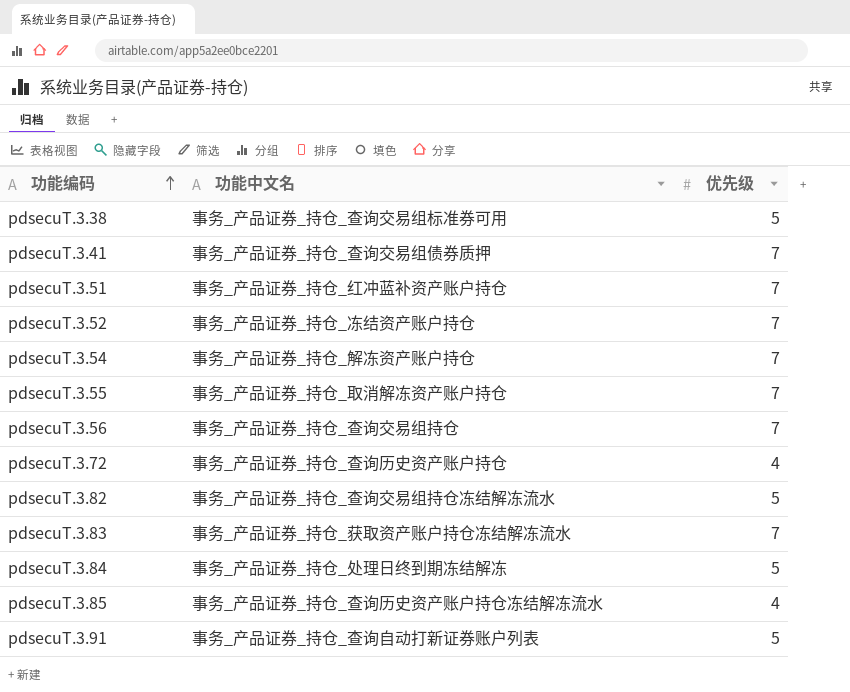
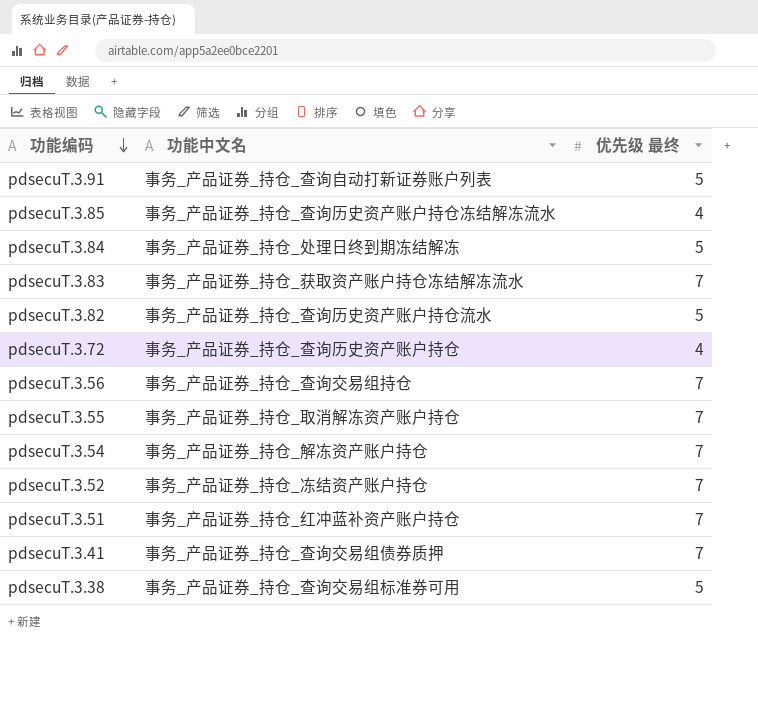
row order: 功能编码 ascending -> 功能编码 descending
column name: 优先级 -> 优先级 最终
pdsecuT.3.82 | 功能中文名: 事务_产品证券_持仓_查询交易组持仓冻结解冻流水 -> 事务_产品证券_持仓_查询历史资产账户持仓流水

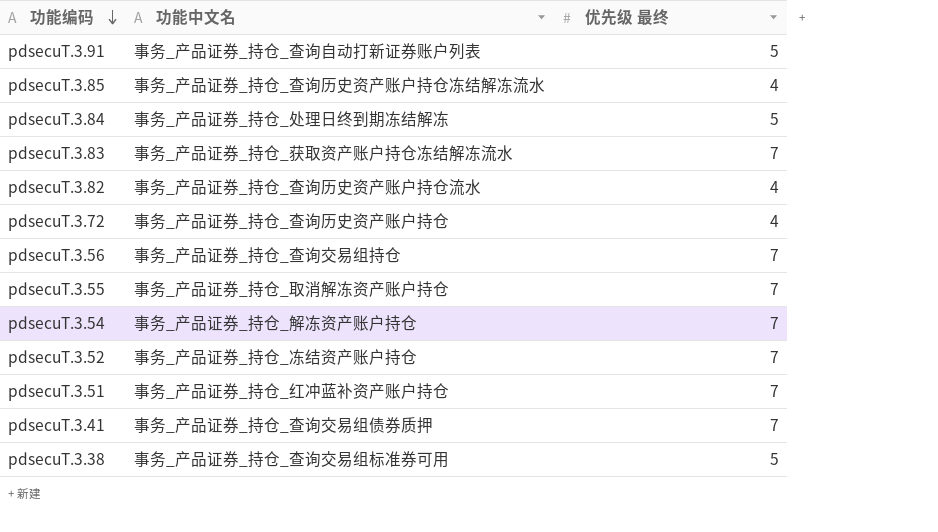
pdsecuT.3.82 | 优先级 最终: 5 -> 4

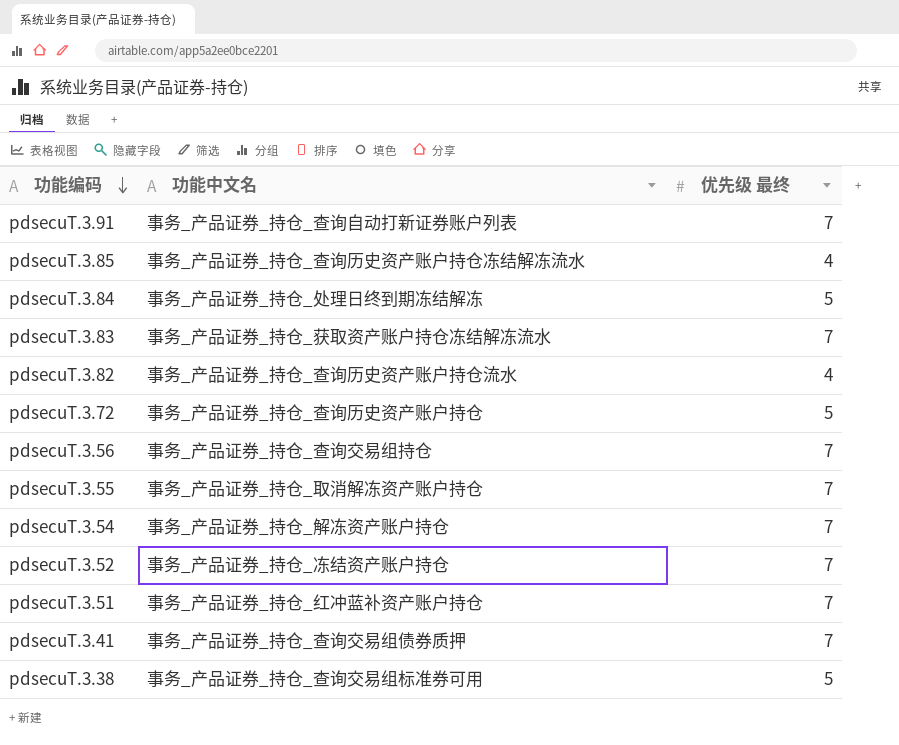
pdsecuT.3.91 | 优先级 最终: 5 -> 7
pdsecuT.3.72 | 优先级 最终: 4 -> 5

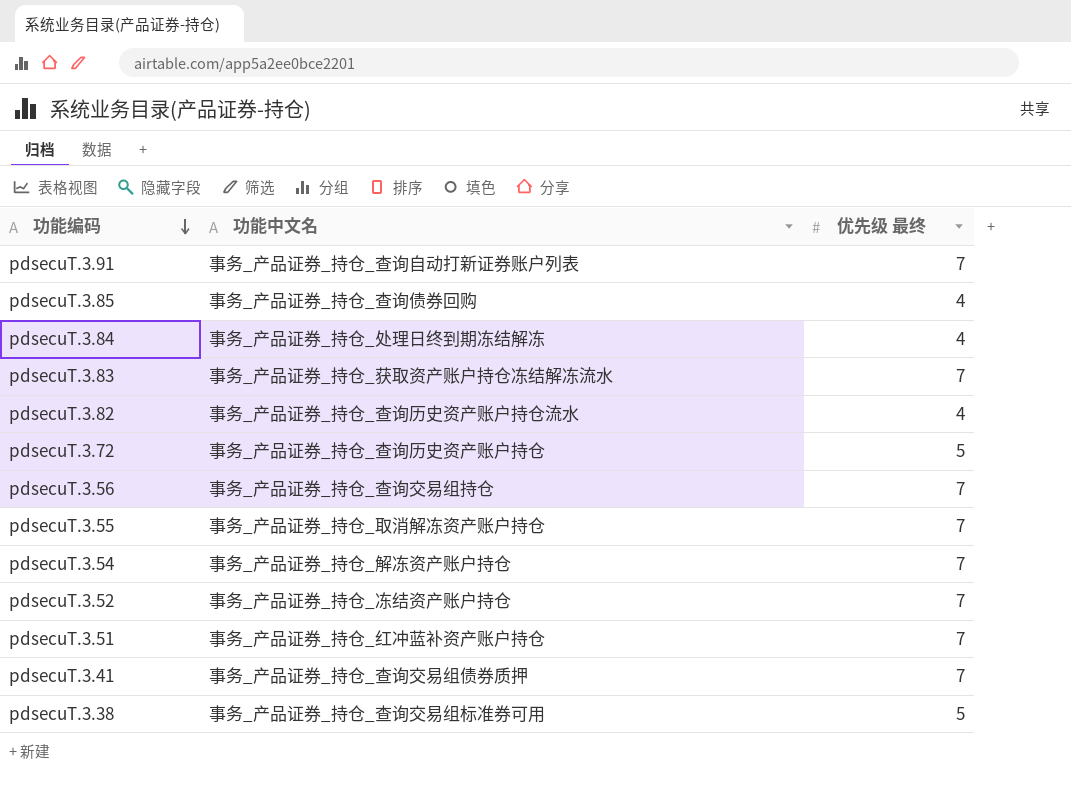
pdsecuT.3.85 | 功能中文名: 事务_产品证券_持仓_查询历史资产账户持仓冻结解冻流水 -> 事务_产品证券_持仓_查询债券回购
pdsecuT.3.84 | 优先级 最终: 5 -> 4

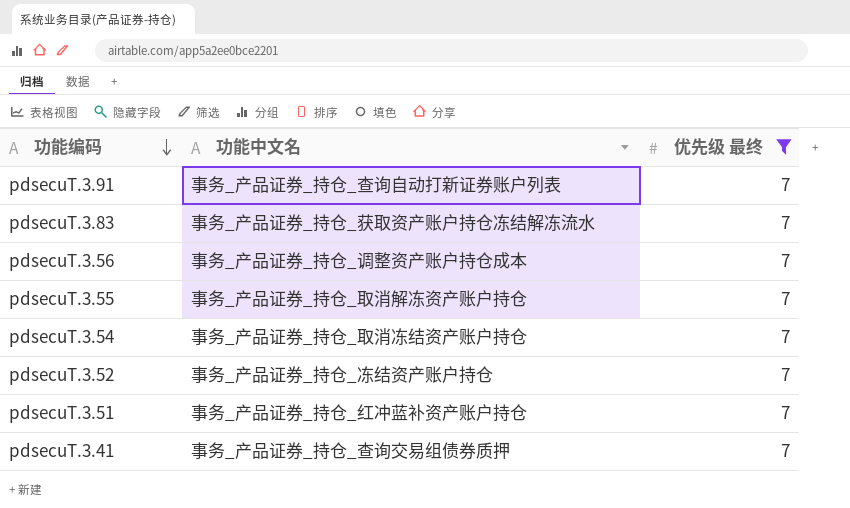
filter: none -> 优先级 最终 = 7
pdsecuT.3.56 | 功能中文名: 事务_产品证券_持仓_查询交易组持仓 -> 事务_产品证券_持仓_调整资产账户持仓成本
pdsecuT.3.54 | 功能中文名: 事务_产品证券_持仓_解冻资产账户持仓 -> 事务_产品证券_持仓_取消冻结资产账户持仓

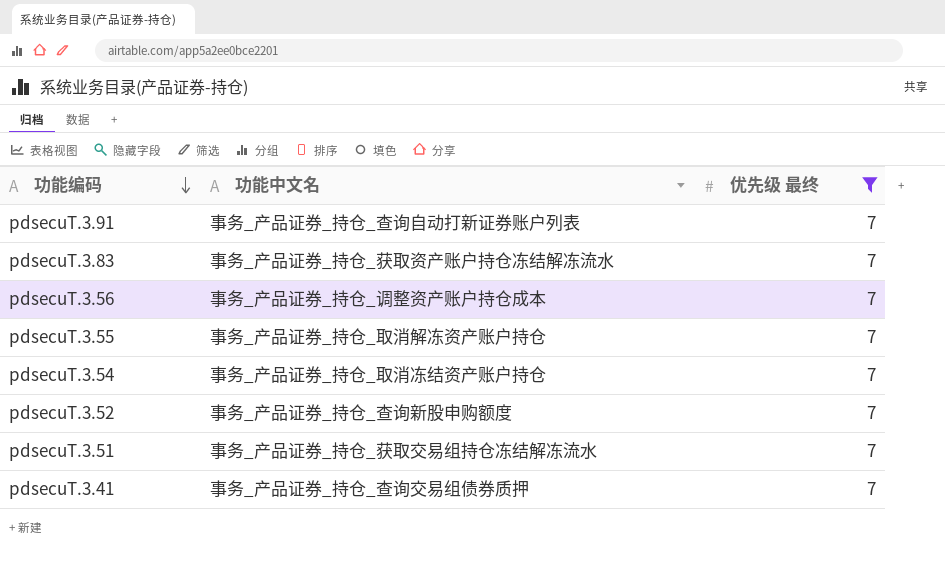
pdsecuT.3.52 | 功能中文名: 事务_产品证券_持仓_冻结资产账户持仓 -> 事务_产品证券_持仓_查询新股申购额度
pdsecuT.3.51 | 功能中文名: 事务_产品证券_持仓_红冲蓝补资产账户持仓 -> 事务_产品证券_持仓_获取交易组持仓冻结解冻流水

